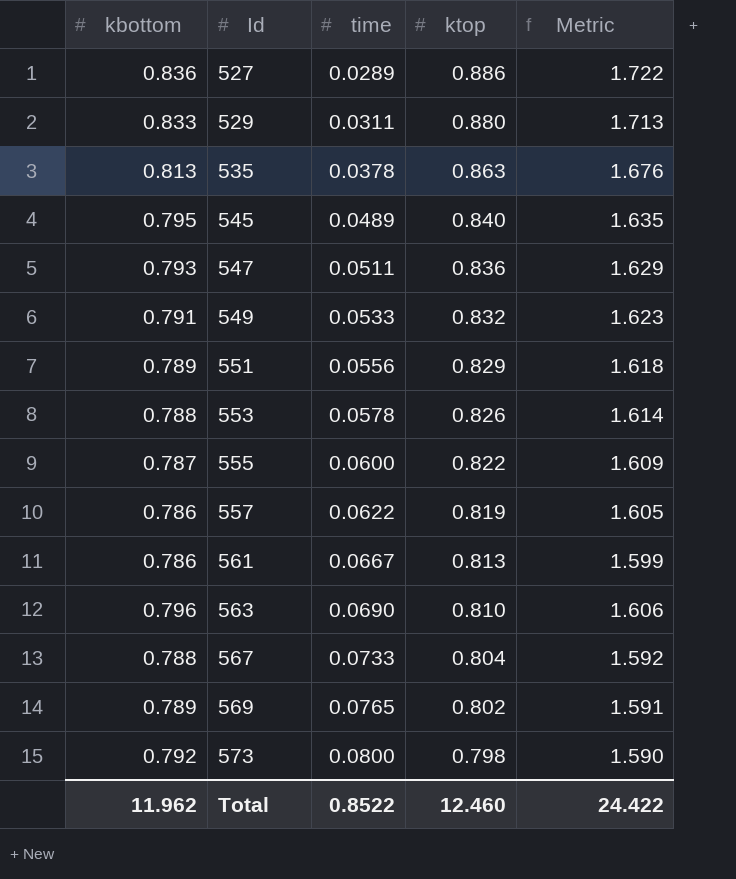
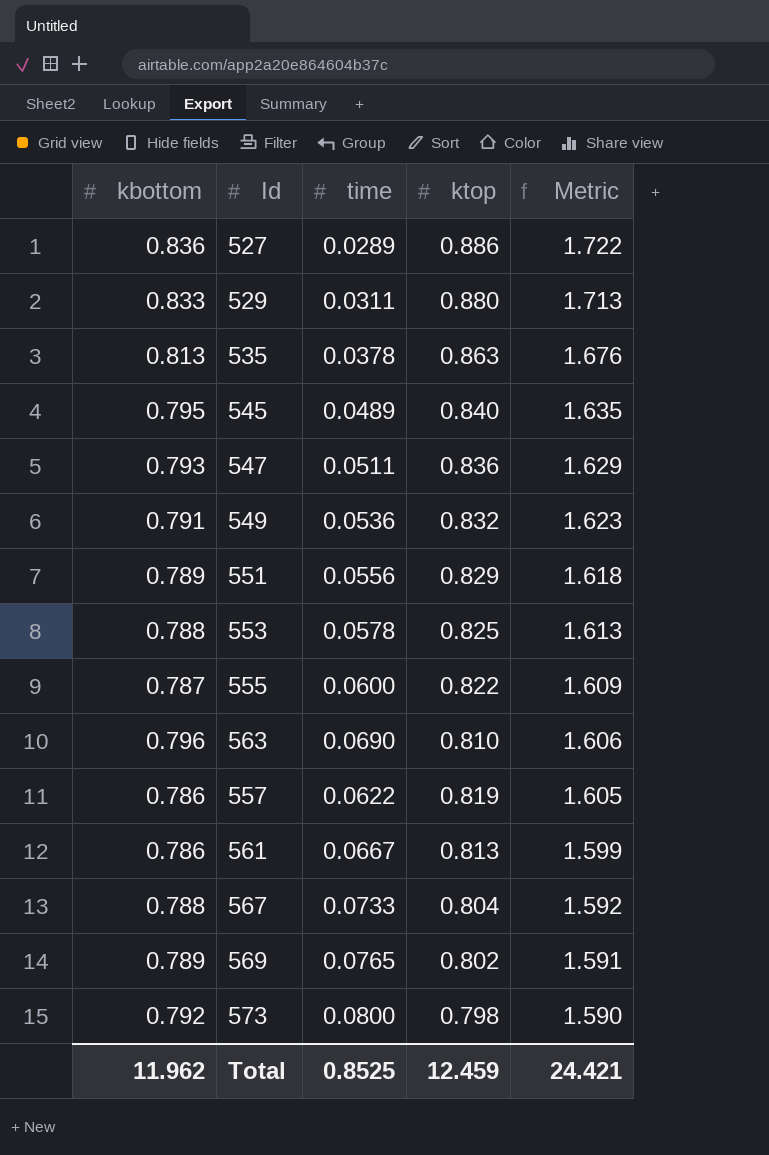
row order: Id ascending -> Metric descending
549 | time: 0.0533 -> 0.0536
553 | ktop: 0.826 -> 0.825
553 | Metric: 1.614 -> 1.613
Total | time: 0.8522 -> 0.8525
Total | ktop: 12.460 -> 12.459
Total | Metric: 24.422 -> 24.421

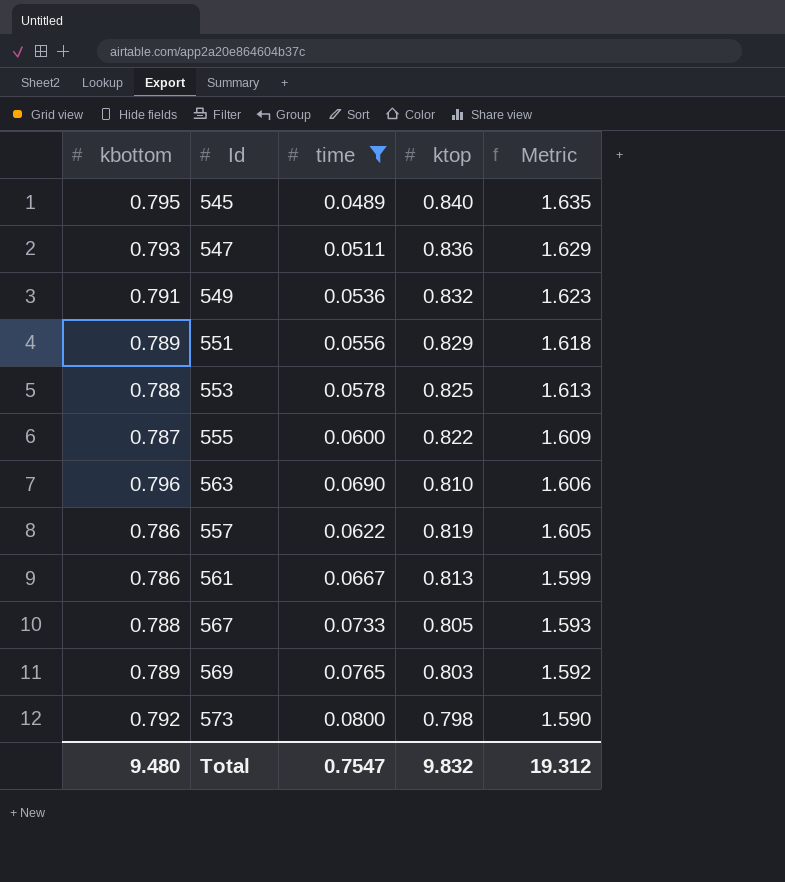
filter: none -> time >= 0.0489
567 | ktop: 0.804 -> 0.805
567 | Metric: 1.592 -> 1.593
569 | ktop: 0.802 -> 0.803
569 | Metric: 1.591 -> 1.592
Total | kbottom: 11.962 -> 9.480
Total | time: 0.8525 -> 0.7547
Total | ktop: 12.459 -> 9.832
Total | Metric: 24.421 -> 19.312

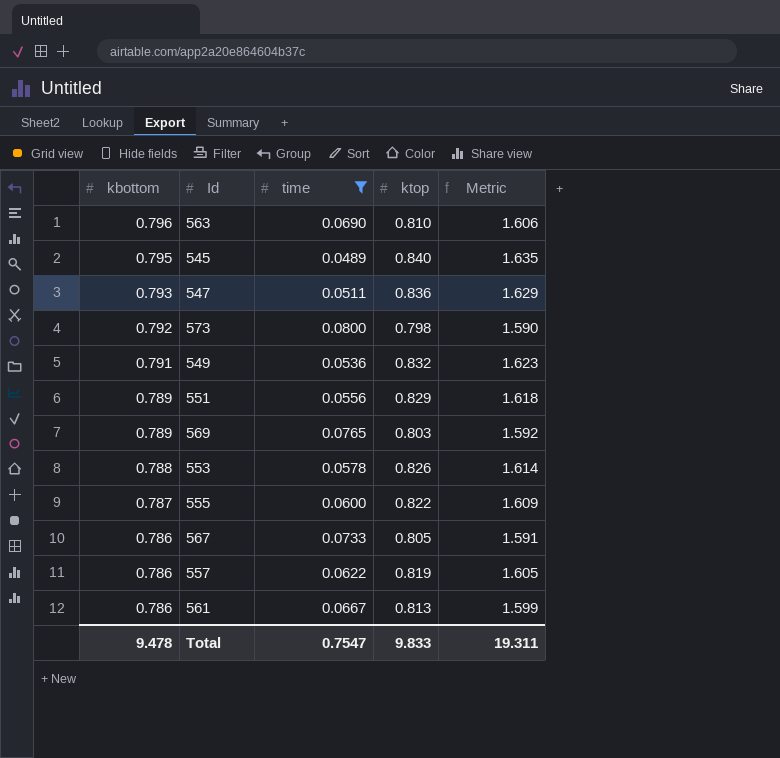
row order: Metric descending -> kbottom descending
553 | ktop: 0.825 -> 0.826
553 | Metric: 1.613 -> 1.614
567 | kbottom: 0.788 -> 0.786
567 | Metric: 1.593 -> 1.591
Total | kbottom: 9.480 -> 9.478
Total | ktop: 9.832 -> 9.833
Total | Metric: 19.312 -> 19.311

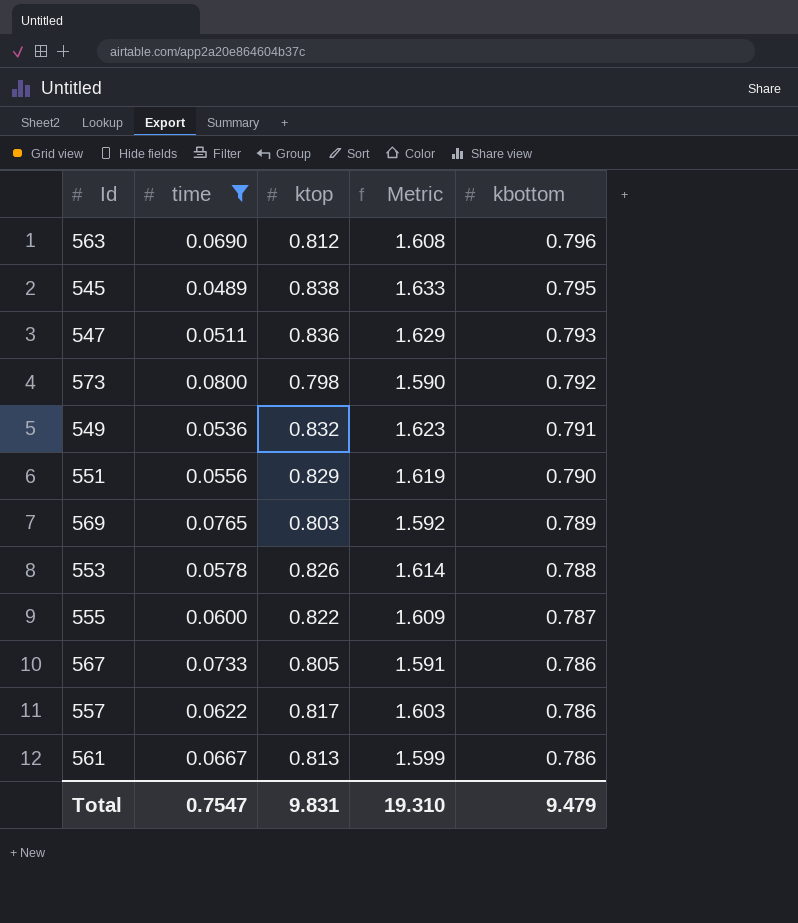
column kbottom | position: 1 -> 5
563 | ktop: 0.810 -> 0.812
563 | Metric: 1.606 -> 1.608
545 | ktop: 0.840 -> 0.838
545 | Metric: 1.635 -> 1.633
551 | Metric: 1.618 -> 1.619
551 | kbottom: 0.789 -> 0.790
557 | ktop: 0.819 -> 0.817
557 | Metric: 1.605 -> 1.603
Total | ktop: 9.833 -> 9.831
Total | Metric: 19.311 -> 19.310
Total | kbottom: 9.478 -> 9.479

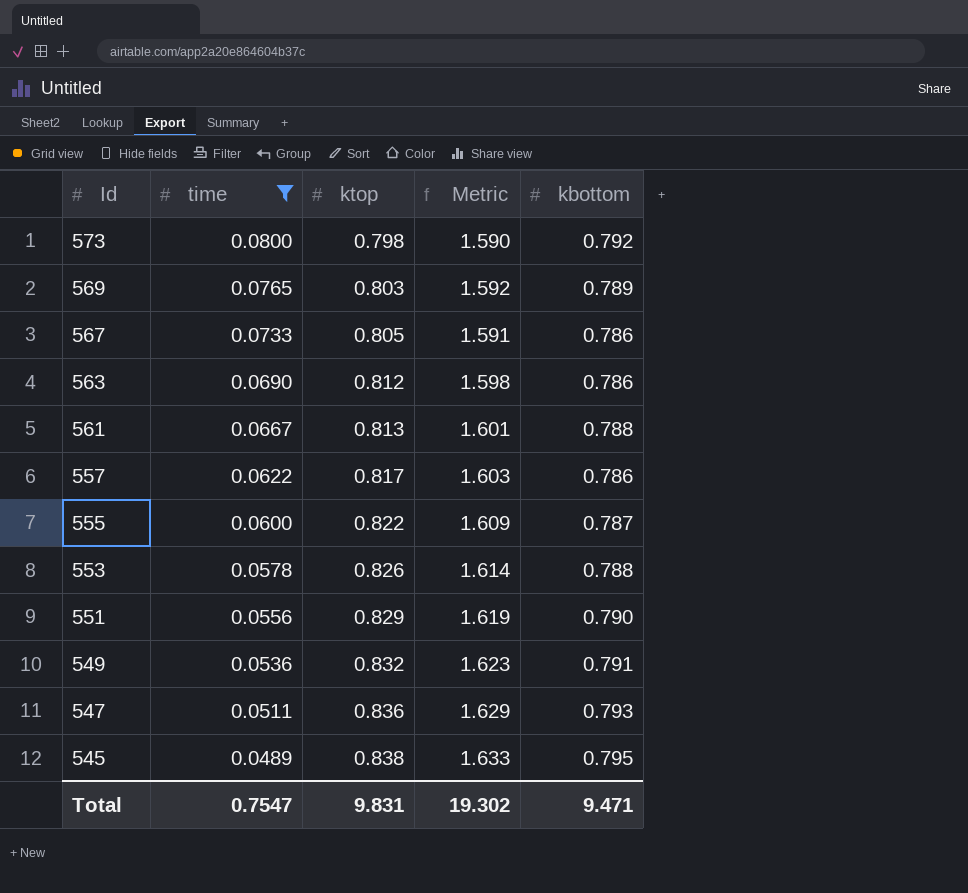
row order: kbottom descending -> Id descending
563 | Metric: 1.608 -> 1.598
563 | kbottom: 0.796 -> 0.786
561 | Metric: 1.599 -> 1.601
561 | kbottom: 0.786 -> 0.788
Total | Metric: 19.310 -> 19.302
Total | kbottom: 9.479 -> 9.471

